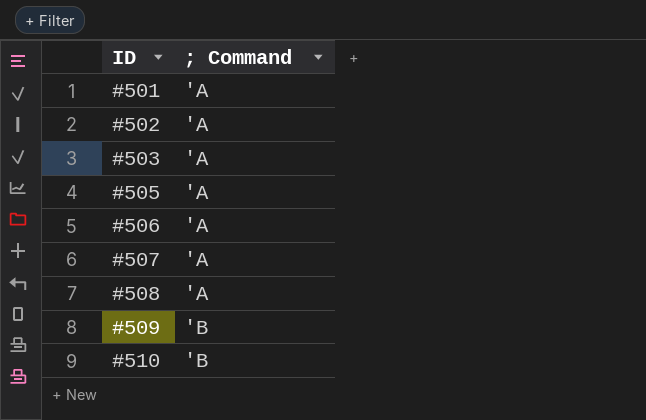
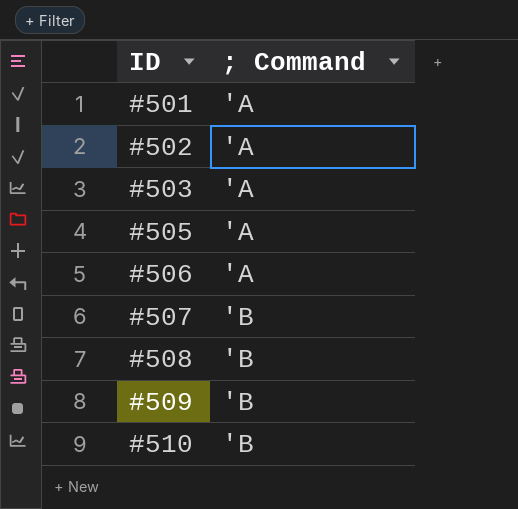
#507 | ; Command: 'A -> 'B
#508 | ; Command: 'A -> 'B

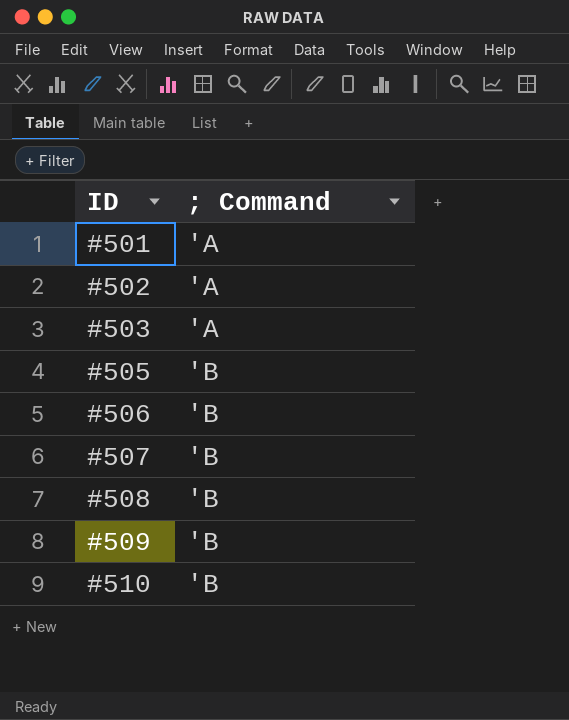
#505 | ; Command: 'A -> 'B
#506 | ; Command: 'A -> 'B

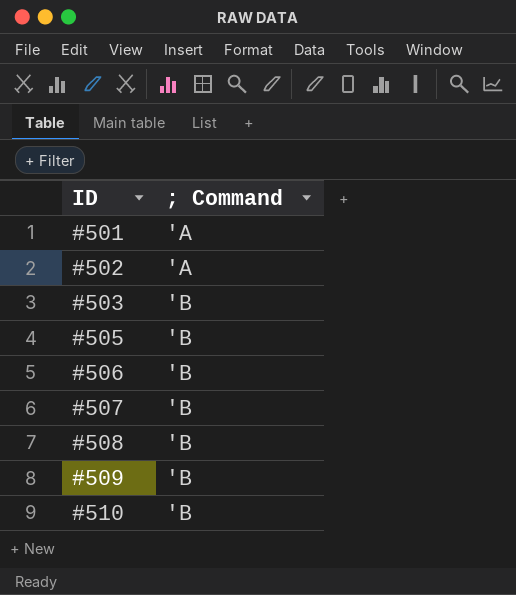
#503 | ; Command: 'A -> 'B

